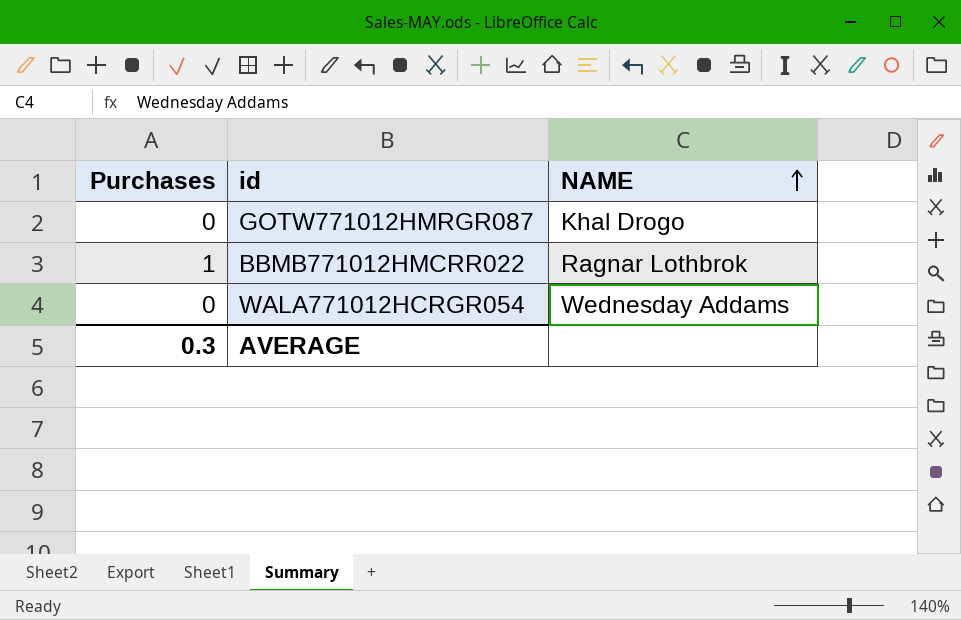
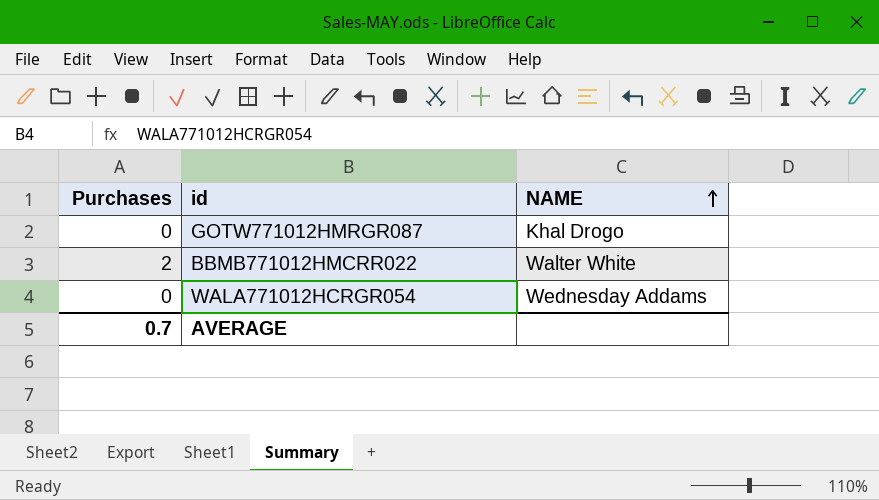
BBMB771012HMCRR022 | Purchases: 1 -> 2
BBMB771012HMCRR022 | NAME: Ragnar Lothbrok -> Walter White
AVERAGE | Purchases: 0.3 -> 0.7

